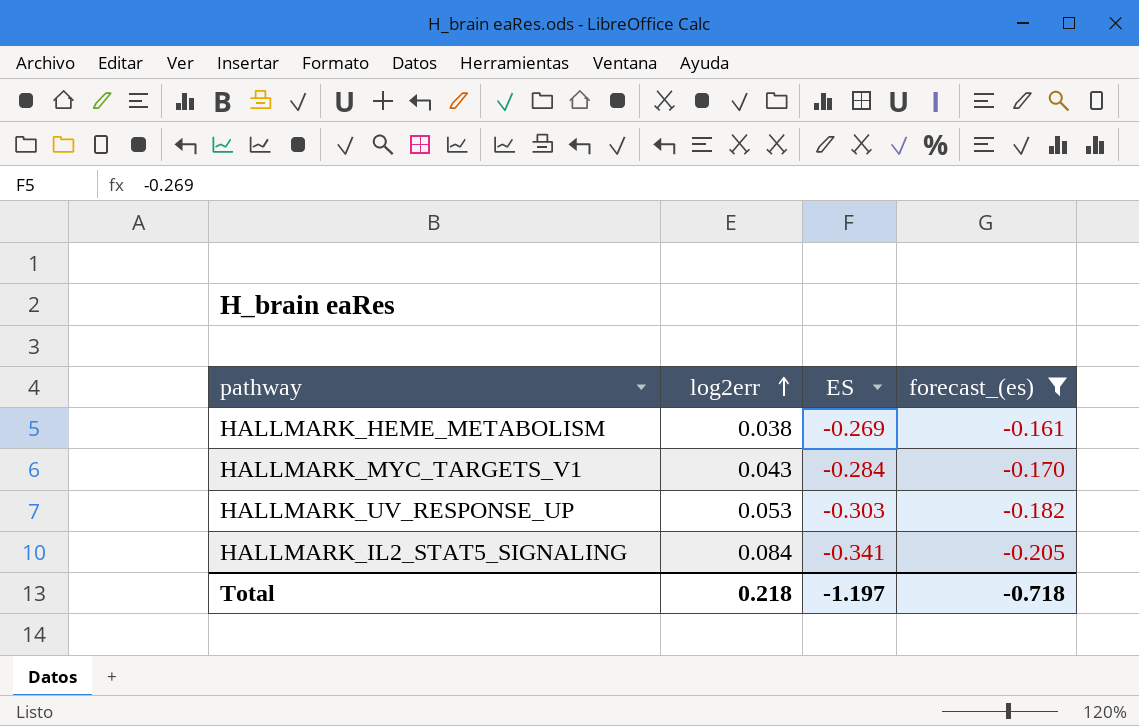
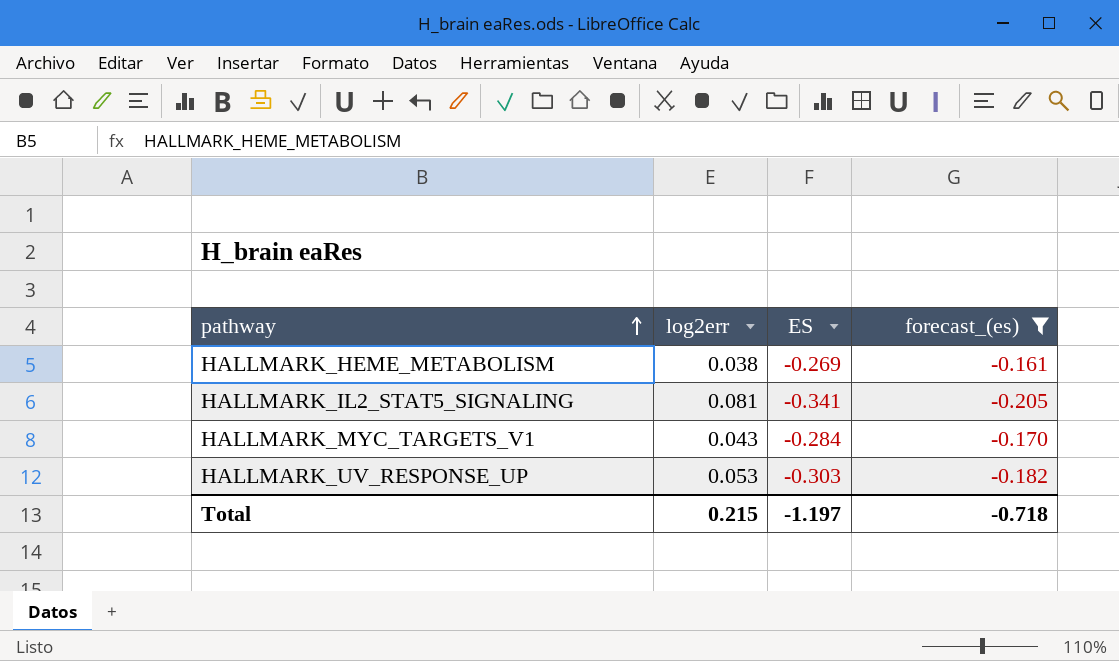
row order: log2err ascending -> pathway ascending
HALLMARK_IL2_STAT5_SIGNALING | log2err: 0.084 -> 0.081
Total | log2err: 0.218 -> 0.215

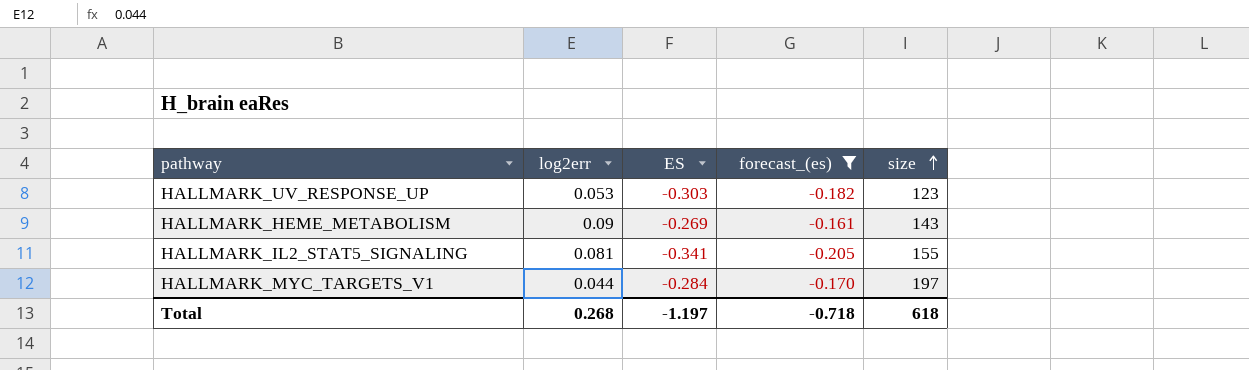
row order: pathway ascending -> size ascending
column size | position: none -> 5
HALLMARK_HEME_METABOLISM | log2err: 0.038 -> 0.09
HALLMARK_MYC_TARGETS_V1 | log2err: 0.043 -> 0.044
Total | log2err: 0.215 -> 0.268

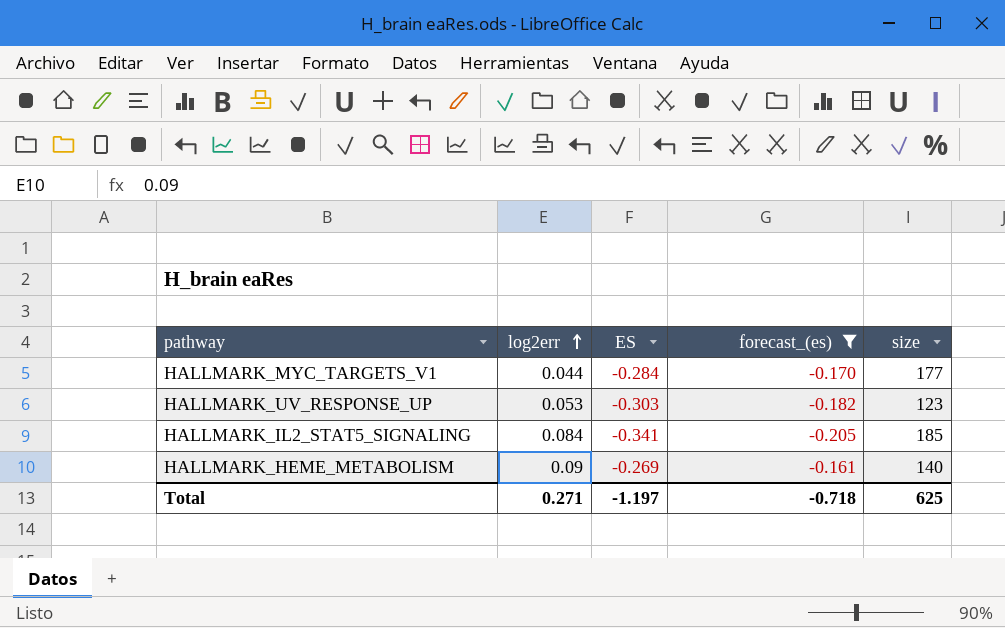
row order: size ascending -> log2err ascending
HALLMARK_MYC_TARGETS_V1 | size: 197 -> 177
HALLMARK_IL2_STAT5_SIGNALING | log2err: 0.081 -> 0.084
HALLMARK_IL2_STAT5_SIGNALING | size: 155 -> 185
HALLMARK_HEME_METABOLISM | size: 143 -> 140
Total | log2err: 0.268 -> 0.271
Total | size: 618 -> 625

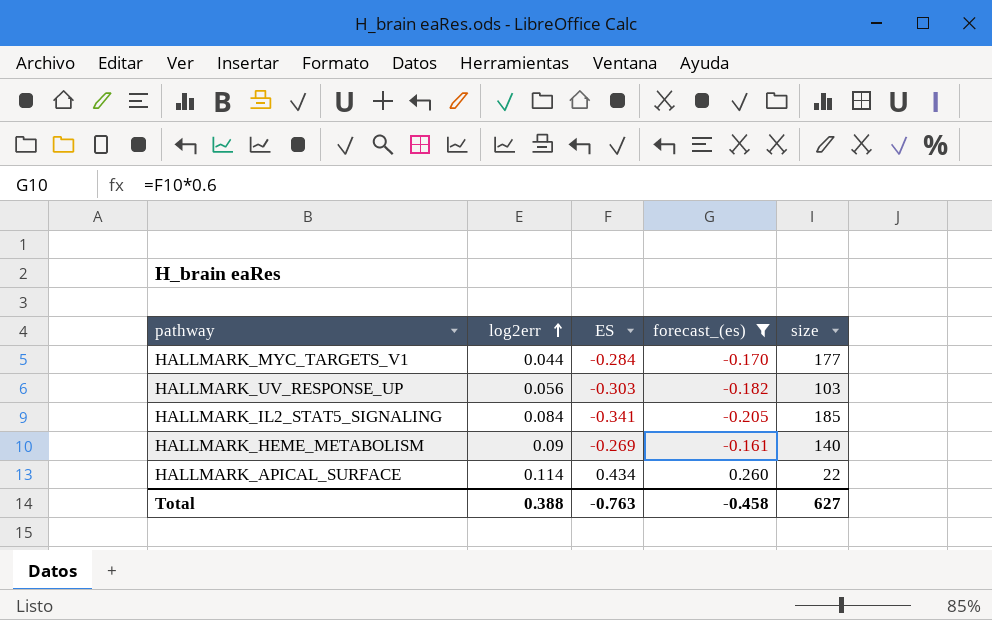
HALLMARK_UV_RESPONSE_UP | log2err: 0.053 -> 0.056
HALLMARK_UV_RESPONSE_UP | size: 123 -> 103
row HALLMARK_APICAL_SURFACE: none -> 0.114 | 0.434 | 0.260 | 22
Total | log2err: 0.271 -> 0.388
Total | ES: -1.197 -> -0.763
Total | forecast_(es): -0.718 -> -0.458
Total | size: 625 -> 627

